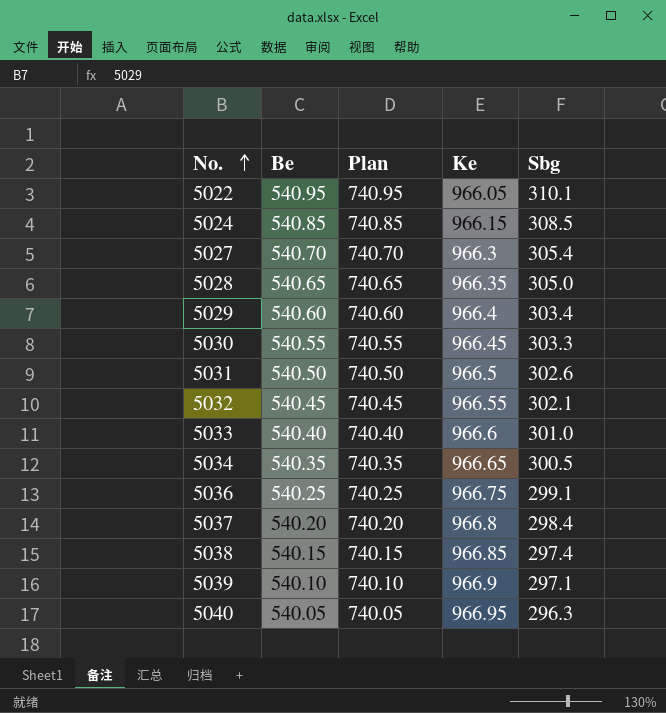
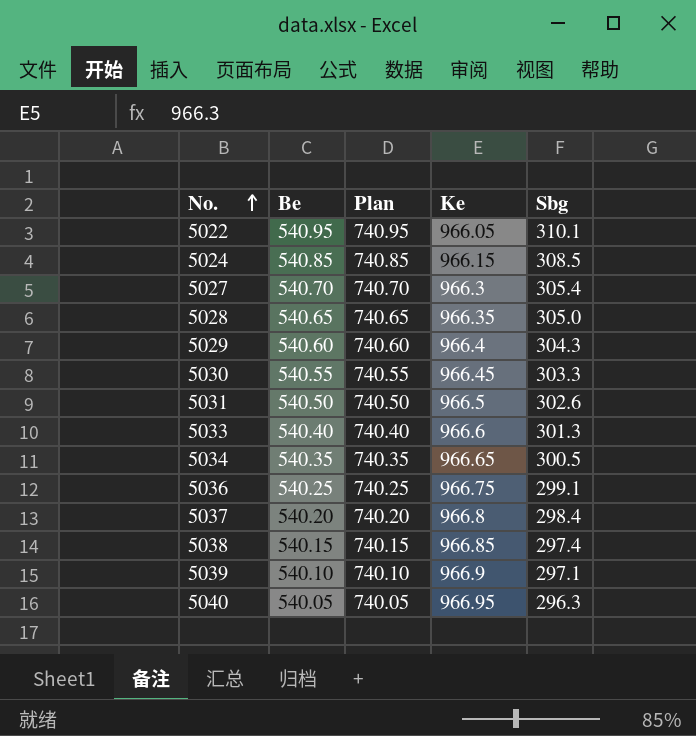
row 5032: 540.45 | 740.45 | 966.55 | 302.1 -> none
5029 | Sbg: 303.4 -> 304.3
5033 | Sbg: 301.0 -> 301.3

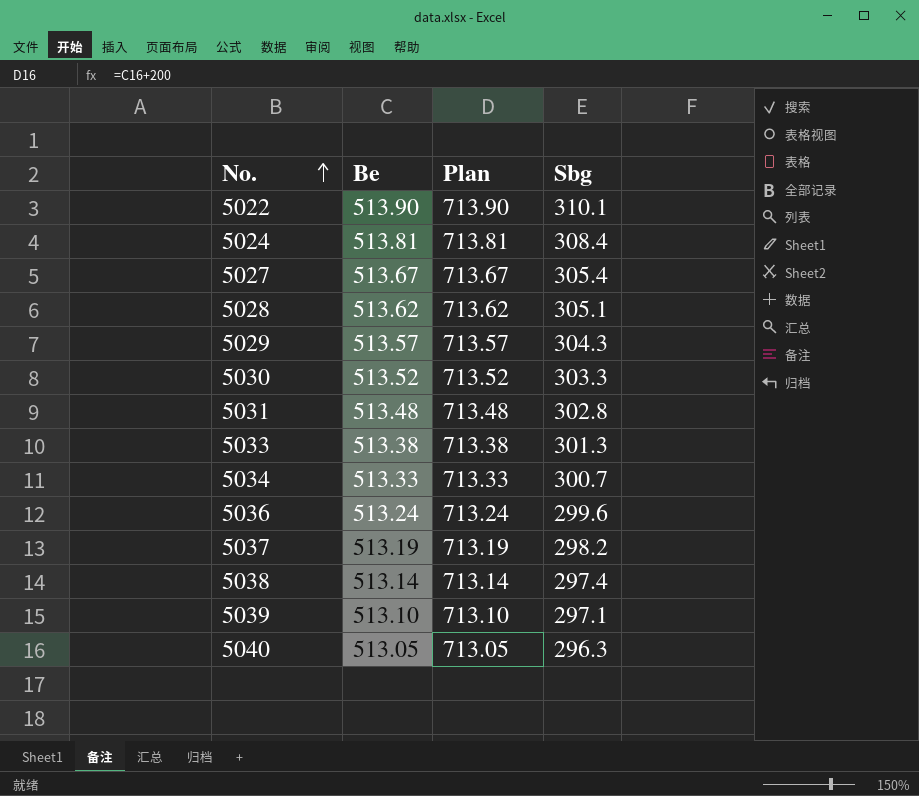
column Ke | position: 4 -> none
5022 | Be: 540.95 -> 513.90
5022 | Plan: 740.95 -> 713.90
5024 | Be: 540.85 -> 513.81
5024 | Plan: 740.85 -> 713.81
5024 | Sbg: 308.5 -> 308.4
5027 | Be: 540.70 -> 513.67
5027 | Plan: 740.70 -> 713.67
5028 | Be: 540.65 -> 513.62
5028 | Plan: 740.65 -> 713.62
5028 | Sbg: 305.0 -> 305.1
5029 | Be: 540.60 -> 513.57
5029 | Plan: 740.60 -> 713.57
5030 | Be: 540.55 -> 513.52
5030 | Plan: 740.55 -> 713.52
5031 | Be: 540.50 -> 513.48
5031 | Plan: 740.50 -> 713.48
5031 | Sbg: 302.6 -> 302.8
5033 | Be: 540.40 -> 513.38
5033 | Plan: 740.40 -> 713.38
5034 | Be: 540.35 -> 513.33
5034 | Plan: 740.35 -> 713.33
5034 | Sbg: 300.5 -> 300.7
5036 | Be: 540.25 -> 513.24
5036 | Plan: 740.25 -> 713.24
5036 | Sbg: 299.1 -> 299.6
5037 | Be: 540.20 -> 513.19
5037 | Plan: 740.20 -> 713.19
5037 | Sbg: 298.4 -> 298.2
5038 | Be: 540.15 -> 513.14
5038 | Plan: 740.15 -> 713.14
5039 | Be: 540.10 -> 513.10
5039 | Plan: 740.10 -> 713.10
5040 | Be: 540.05 -> 513.05
5040 | Plan: 740.05 -> 713.05

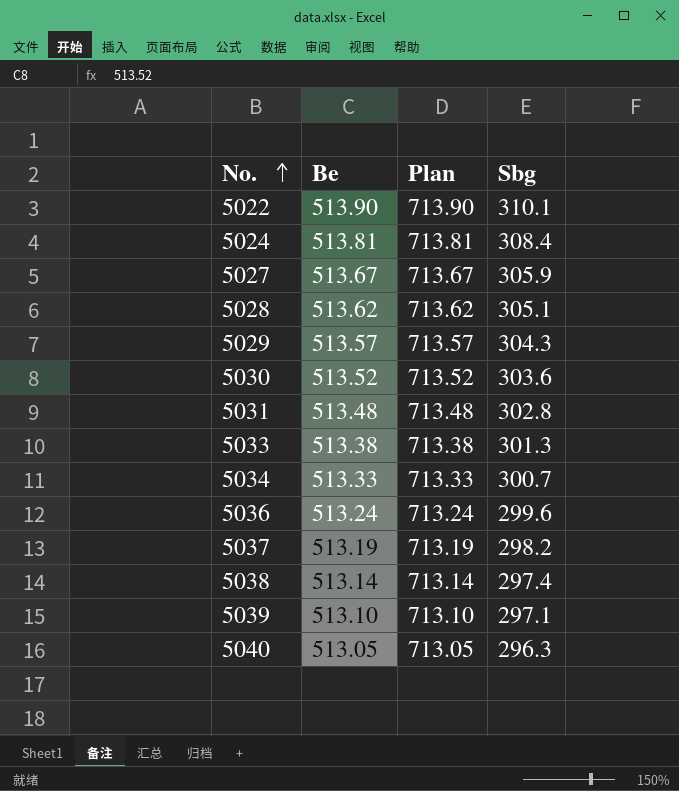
5027 | Sbg: 305.4 -> 305.9
5030 | Sbg: 303.3 -> 303.6

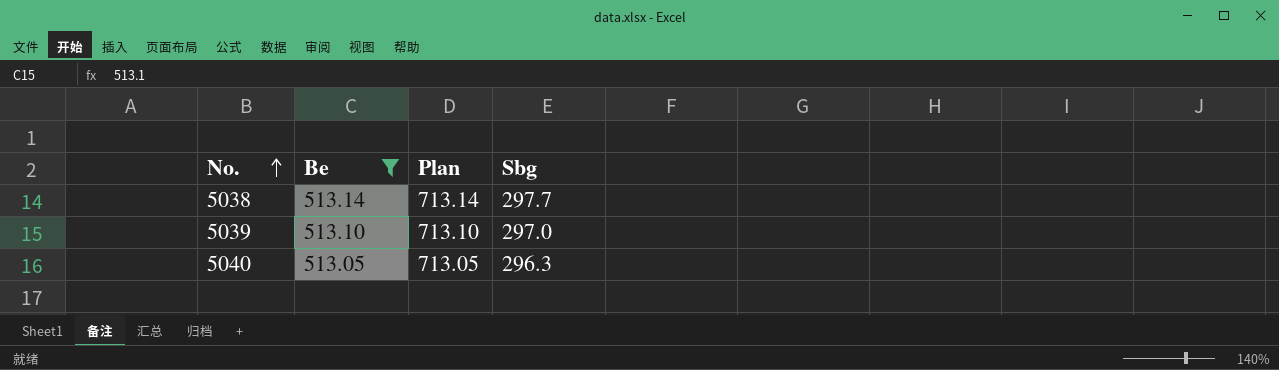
filter: none -> Be <= 513.14
5038 | Sbg: 297.4 -> 297.7
5039 | Sbg: 297.1 -> 297.0

